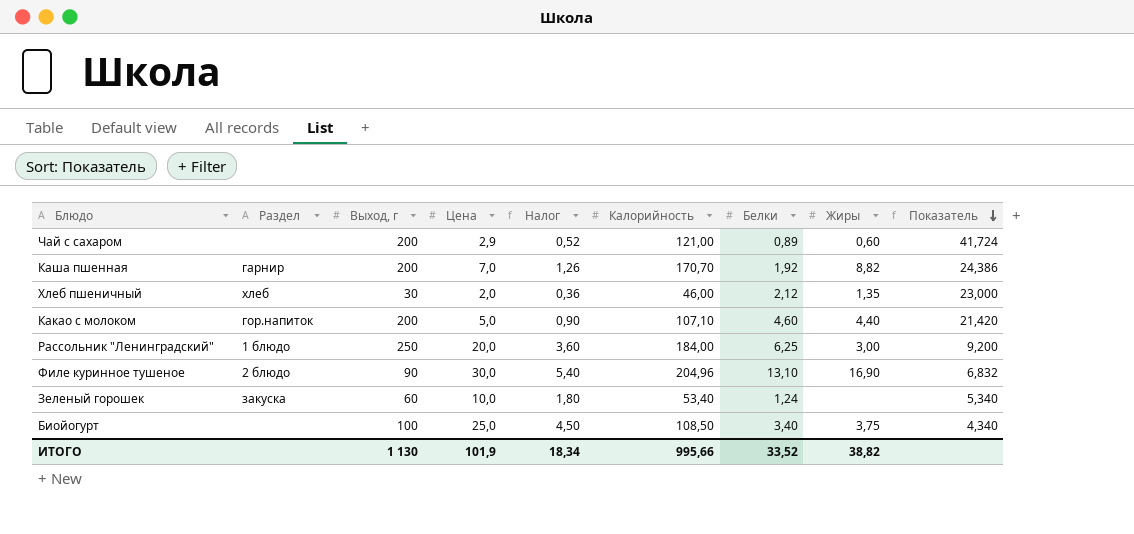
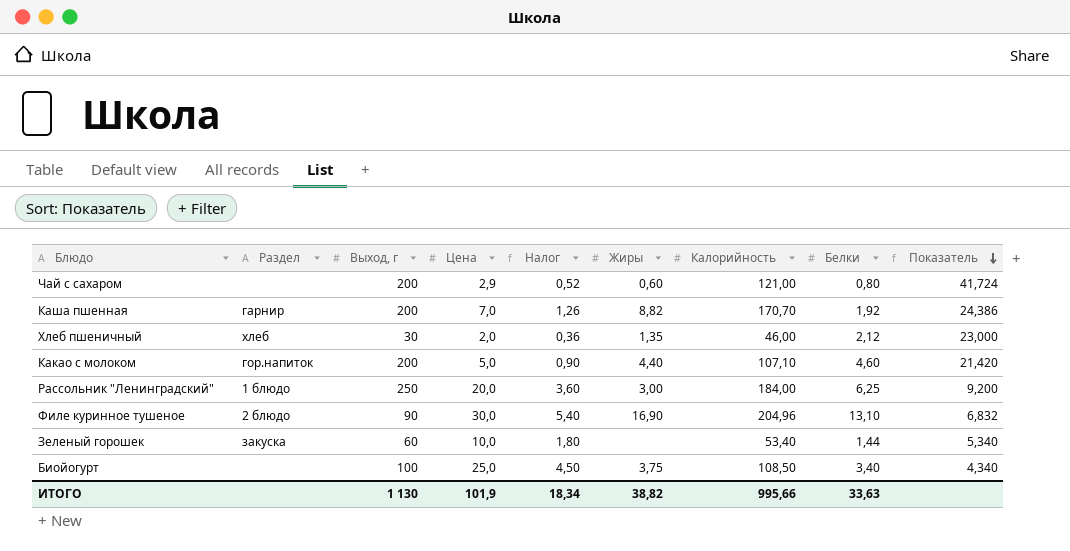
column Жиры | position: 8 -> 6
Чай с сахаром | Белки: 0,89 -> 0,80
Зеленый горошек | Белки: 1,24 -> 1,44
ИТОГО | Белки: 33,52 -> 33,63

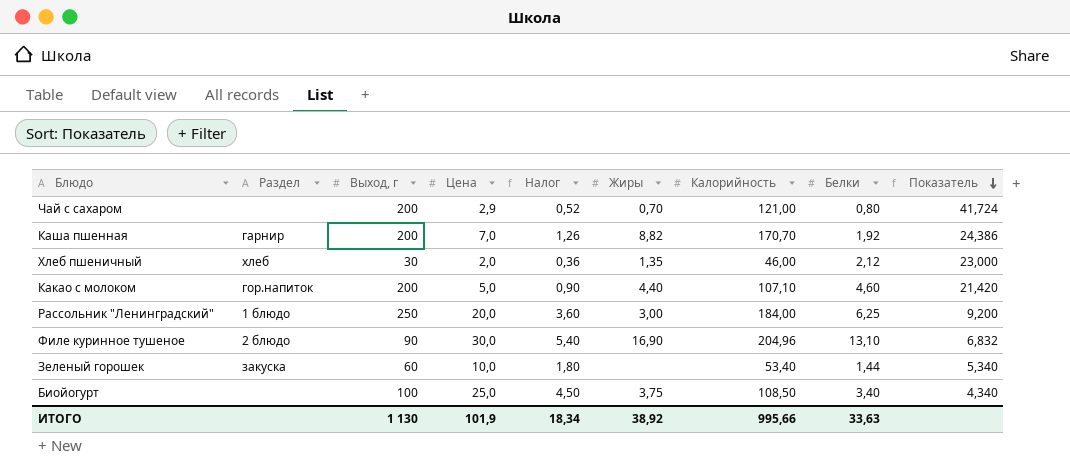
Чай с сахаром | Жиры: 0,60 -> 0,70
ИТОГО | Жиры: 38,82 -> 38,92

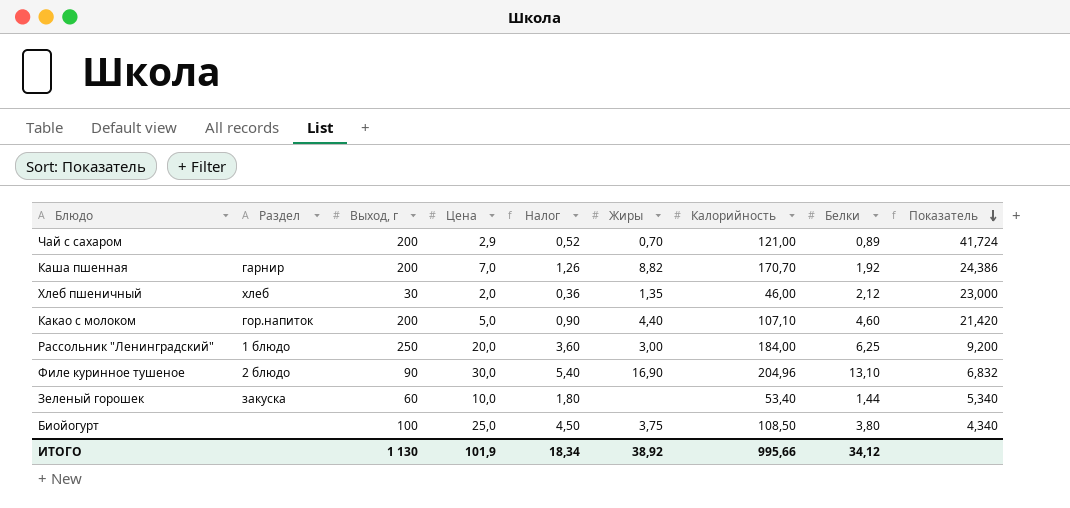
Чай с сахаром | Белки: 0,80 -> 0,89
Биойогурт | Белки: 3,40 -> 3,80
ИТОГО | Белки: 33,63 -> 34,12

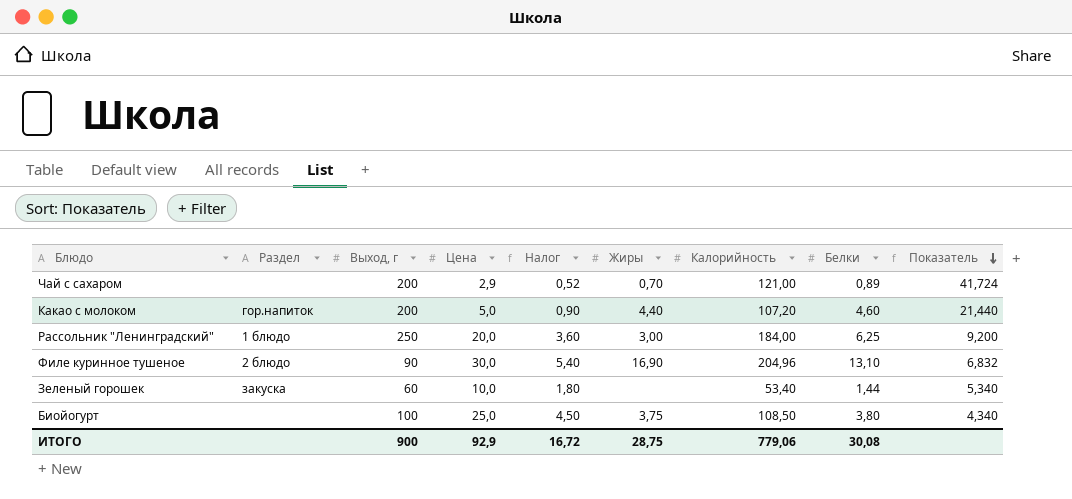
row Каша пшенная: гарнир | 200 | 7,0 | 1,26 | 8,82 | 170,70 | 1,92 | 24,386 -> none
row Хлеб пшеничный: хлеб | 30 | 2,0 | 0,36 | 1,35 | 46,00 | 2,12 | 23,000 -> none
Какао с молоком | Калорийность: 107,10 -> 107,20
Какао с молоком | Показатель: 21,420 -> 21,440
ИТОГО | Выход, г: 1 130 -> 900
ИТОГО | Цена: 101,9 -> 92,9
ИТОГО | Налог: 18,34 -> 16,72
ИТОГО | Жиры: 38,92 -> 28,75
ИТОГО | Калорийность: 995,66 -> 779,06
ИТОГО | Белки: 34,12 -> 30,08

